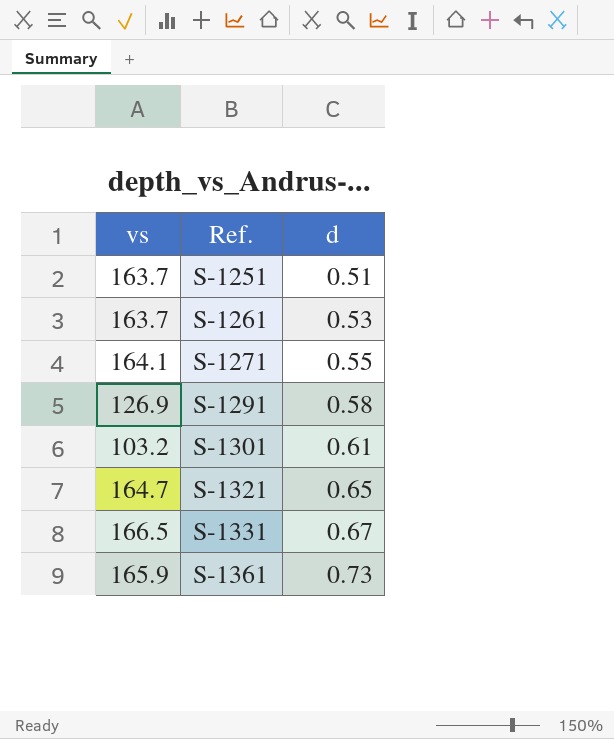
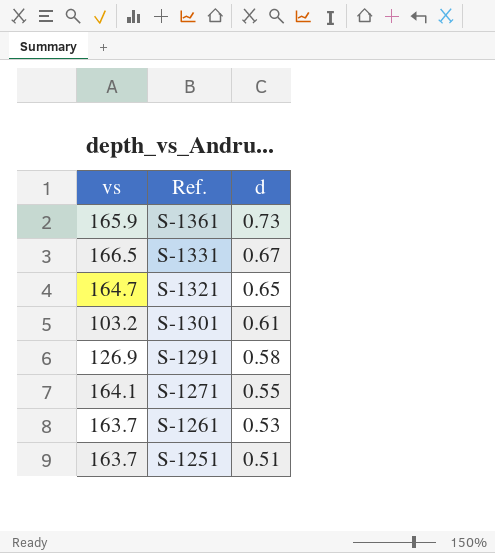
row order: Ref. ascending -> Ref. descending

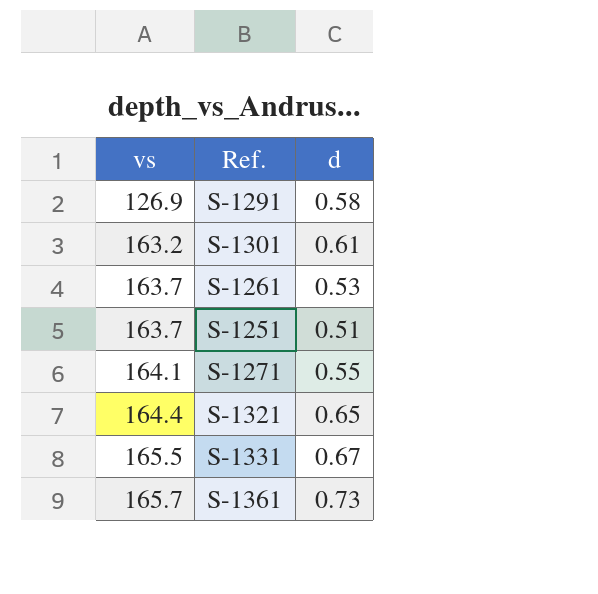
row order: Ref. descending -> vs ascending
S-1301 | vs: 103.2 -> 163.2
S-1321 | vs: 164.7 -> 164.4
S-1331 | vs: 166.5 -> 165.5
S-1361 | vs: 165.9 -> 165.7

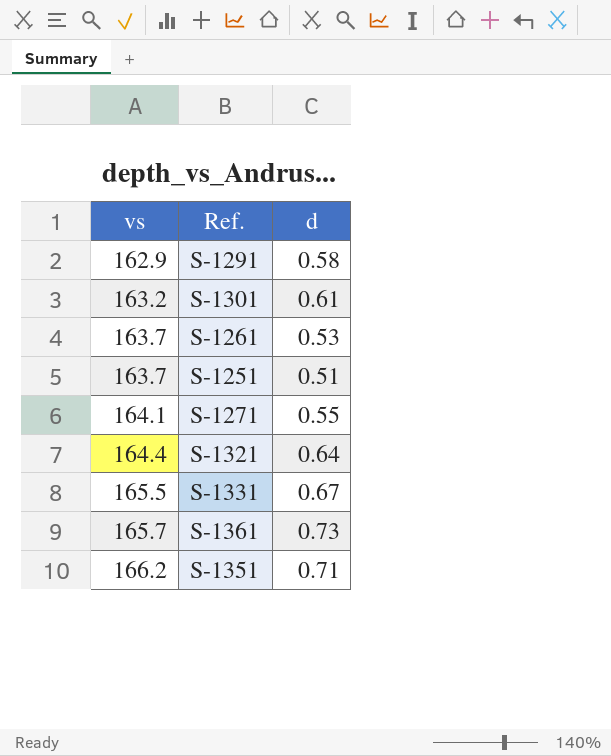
S-1291 | vs: 126.9 -> 162.9
S-1321 | d: 0.65 -> 0.64
row S-1351: none -> 166.2 | 0.71

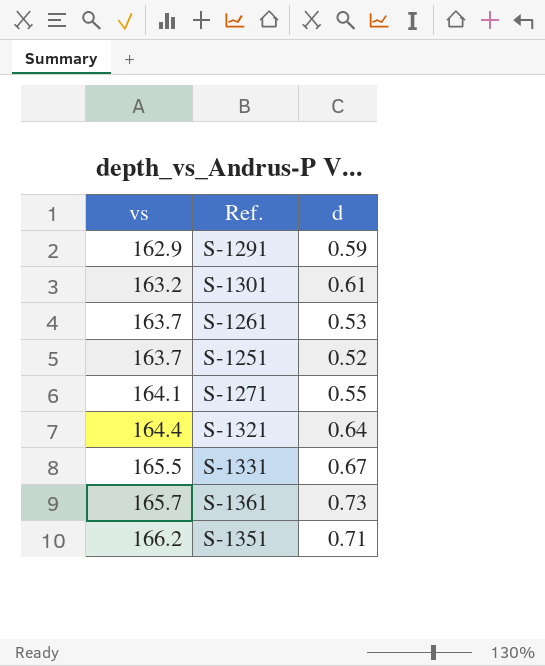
S-1291 | d: 0.58 -> 0.59
S-1251 | d: 0.51 -> 0.52

